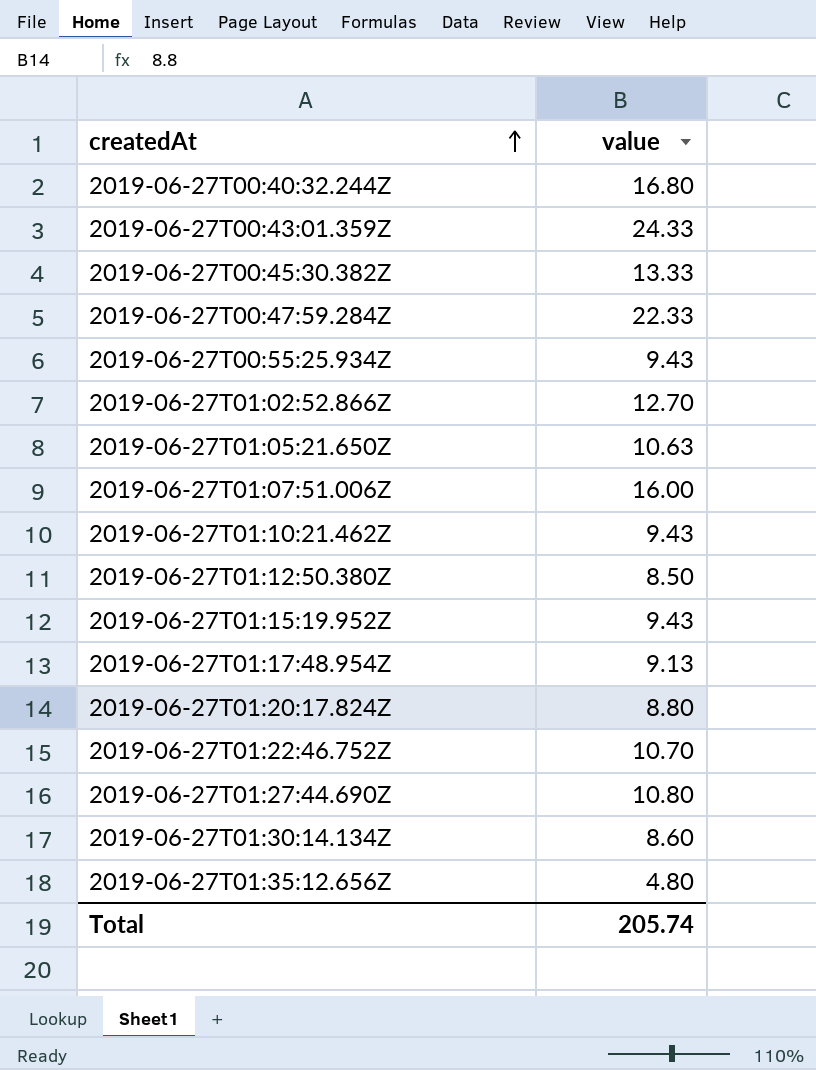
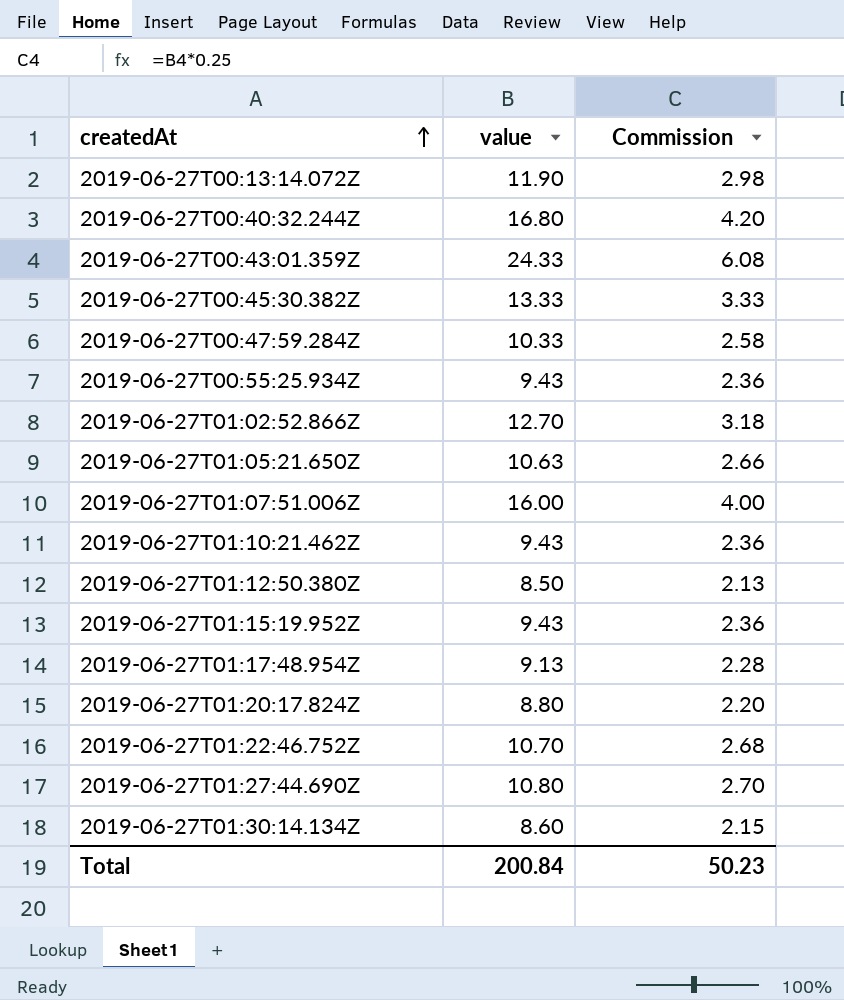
column Commission | formula: none -> [value] * 0.25
row 2019-06-27T01:35:12.656Z: 4.80 -> none
row 2019-06-27T00:13:14.072Z: none -> 11.90 | 2.98
2019-06-27T00:47:59.284Z | value: 22.33 -> 10.33
Total | value: 205.74 -> 200.84

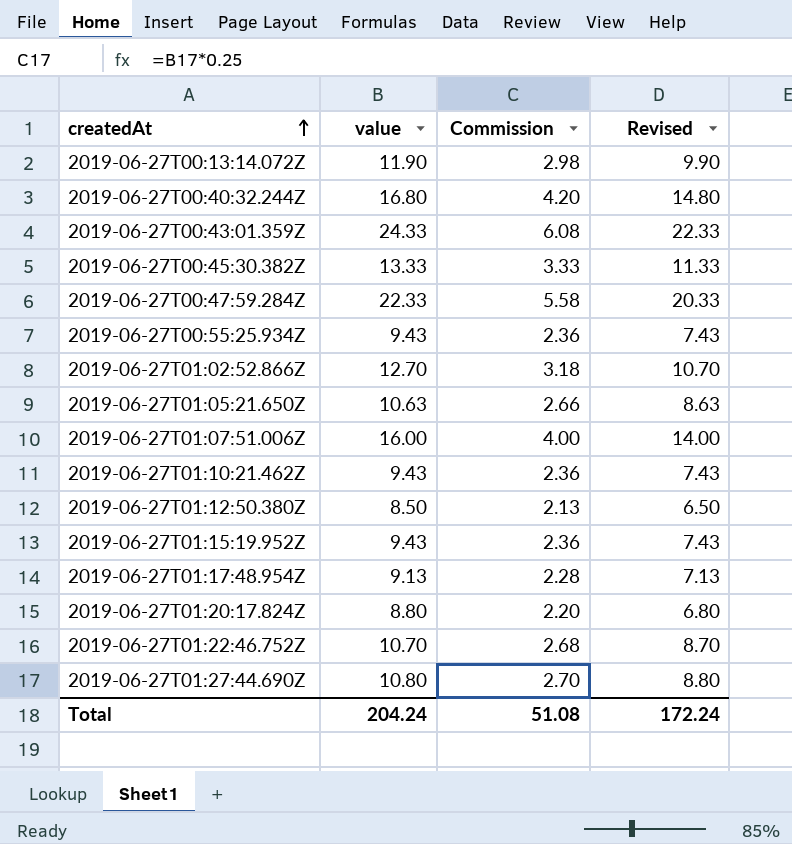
column Revised | formula: none -> [value] - 2
row 2019-06-27T01:30:14.134Z: 8.60 | 2.15 -> none
2019-06-27T00:47:59.284Z | value: 10.33 -> 22.33
2019-06-27T00:47:59.284Z | Commission: 2.58 -> 5.58
Total | value: 200.84 -> 204.24
Total | Commission: 50.23 -> 51.08

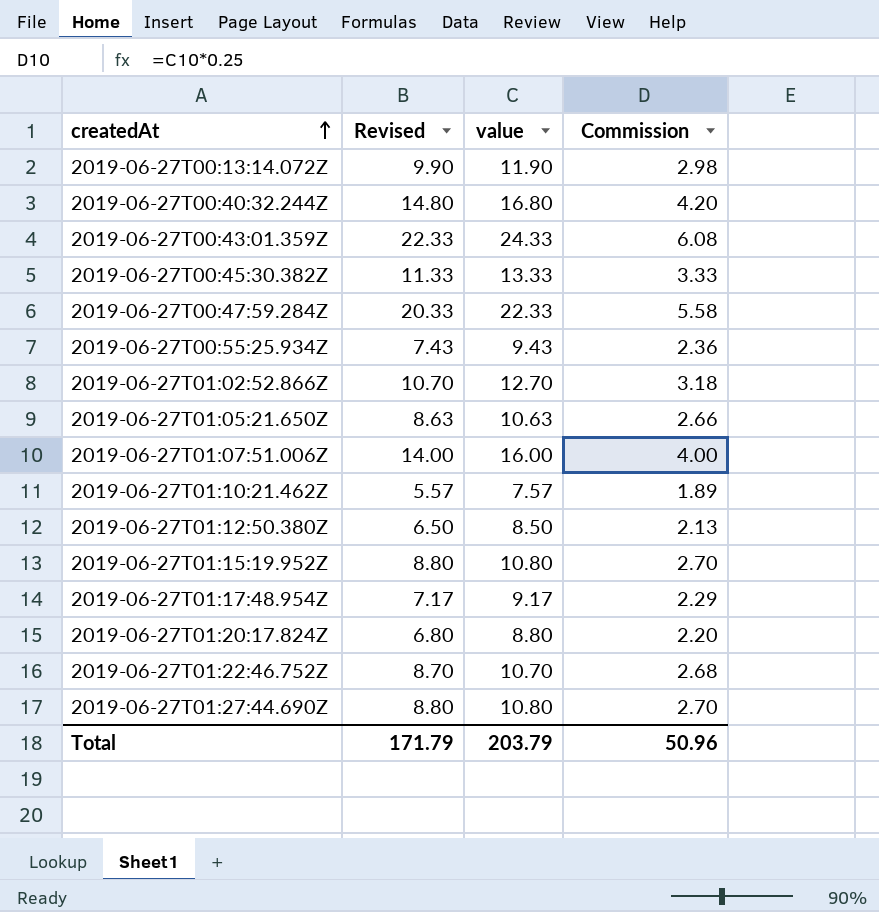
column Revised | position: 4 -> 2
2019-06-27T01:10:21.462Z | Revised: 7.43 -> 5.57
2019-06-27T01:10:21.462Z | value: 9.43 -> 7.57
2019-06-27T01:10:21.462Z | Commission: 2.36 -> 1.89
2019-06-27T01:15:19.952Z | Revised: 7.43 -> 8.80
2019-06-27T01:15:19.952Z | value: 9.43 -> 10.80
2019-06-27T01:15:19.952Z | Commission: 2.36 -> 2.70
2019-06-27T01:17:48.954Z | Revised: 7.13 -> 7.17
2019-06-27T01:17:48.954Z | value: 9.13 -> 9.17
2019-06-27T01:17:48.954Z | Commission: 2.28 -> 2.29
Total | Revised: 172.24 -> 171.79
Total | value: 204.24 -> 203.79
Total | Commission: 51.08 -> 50.96

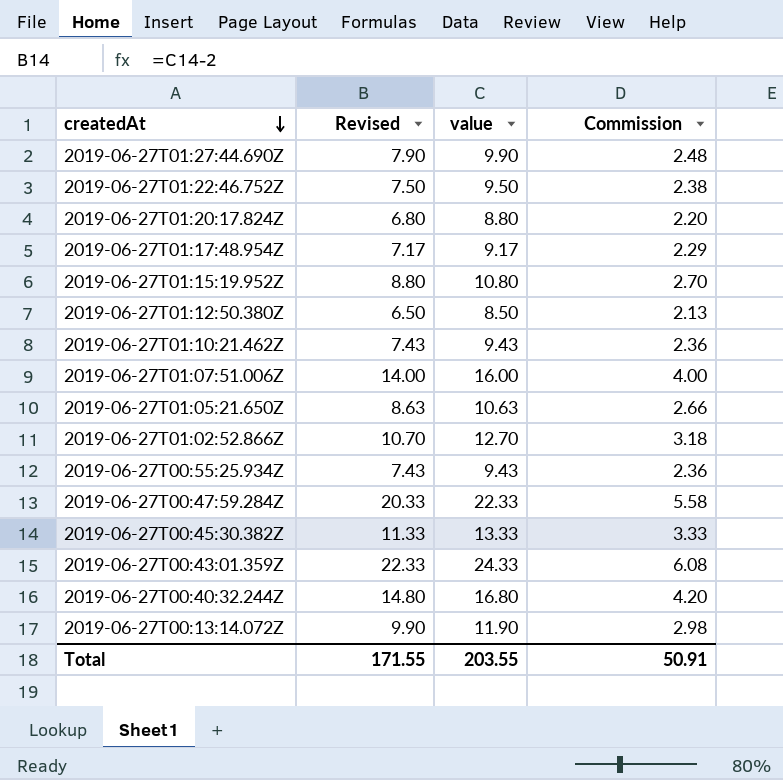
row order: createdAt ascending -> createdAt descending
2019-06-27T01:27:44.690Z | Revised: 8.80 -> 7.90
2019-06-27T01:27:44.690Z | value: 10.80 -> 9.90
2019-06-27T01:27:44.690Z | Commission: 2.70 -> 2.48
2019-06-27T01:22:46.752Z | Revised: 8.70 -> 7.50
2019-06-27T01:22:46.752Z | value: 10.70 -> 9.50
2019-06-27T01:22:46.752Z | Commission: 2.68 -> 2.38
2019-06-27T01:10:21.462Z | Revised: 5.57 -> 7.43
2019-06-27T01:10:21.462Z | value: 7.57 -> 9.43
2019-06-27T01:10:21.462Z | Commission: 1.89 -> 2.36
Total | Revised: 171.79 -> 171.55
Total | value: 203.79 -> 203.55
Total | Commission: 50.96 -> 50.91

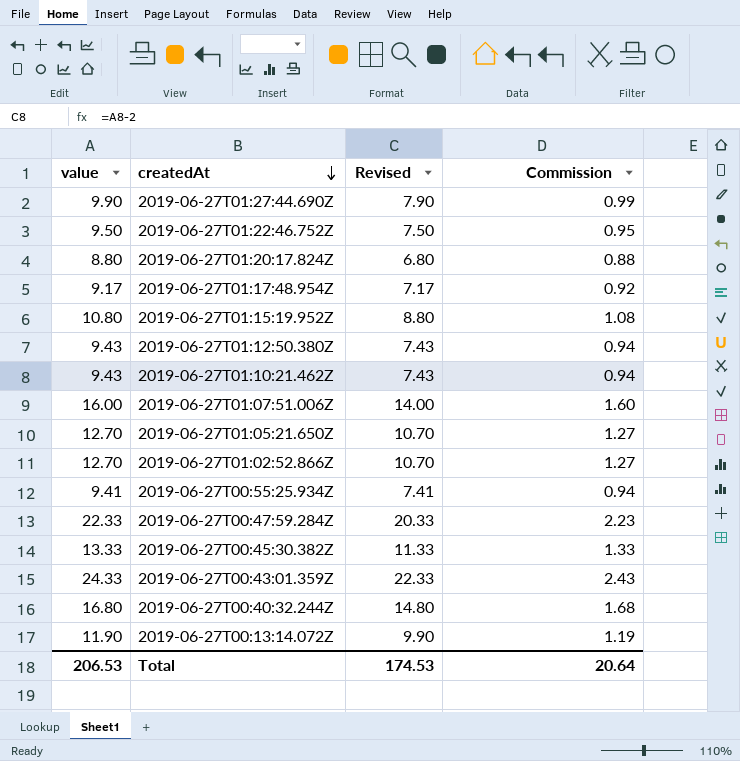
column value | position: 3 -> 1
column Commission | formula: [value] * 0.25 -> [value] * 0.1
2019-06-27T01:12:50.380Z | value: 8.50 -> 9.43
2019-06-27T01:12:50.380Z | Revised: 6.50 -> 7.43
2019-06-27T01:05:21.650Z | value: 10.63 -> 12.70
2019-06-27T01:05:21.650Z | Revised: 8.63 -> 10.70
2019-06-27T00:55:25.934Z | value: 9.43 -> 9.41
2019-06-27T00:55:25.934Z | Revised: 7.43 -> 7.41
Total | value: 203.55 -> 206.53
Total | Revised: 171.55 -> 174.53
Total | Commission: 50.91 -> 20.64

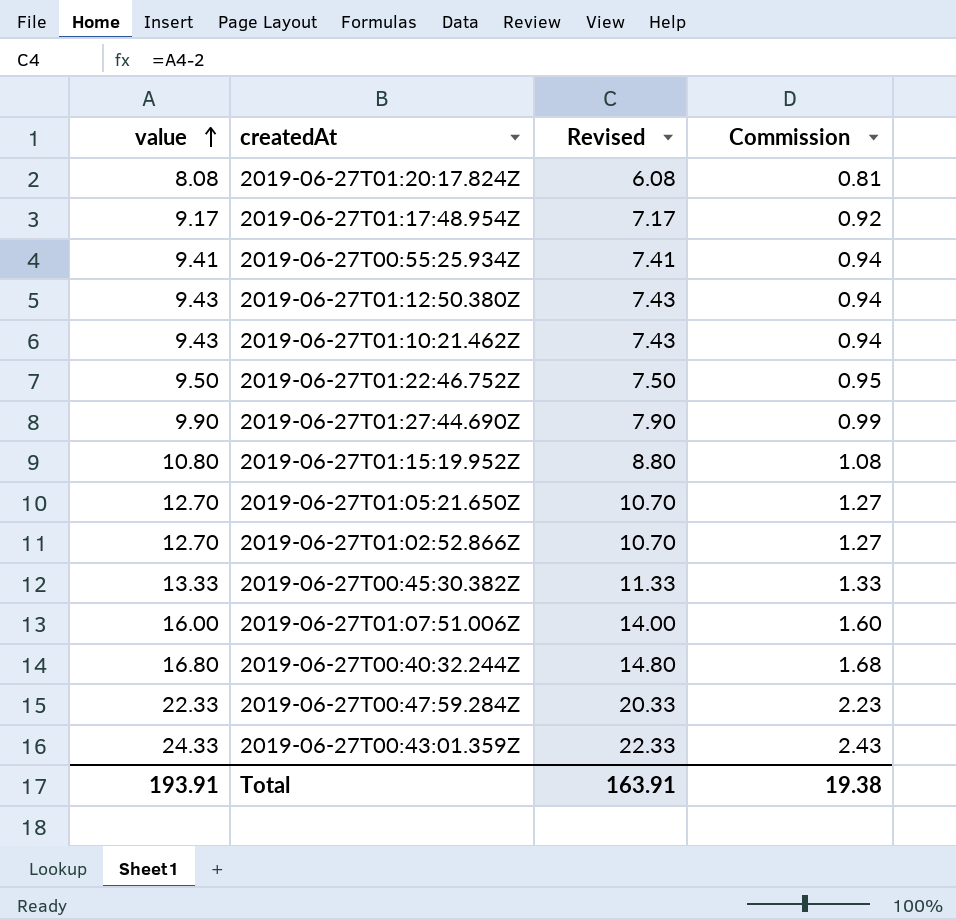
row order: createdAt descending -> value ascending
row 2019-06-27T00:13:14.072Z: 11.90 | 9.90 | 1.19 -> none
2019-06-27T01:20:17.824Z | value: 8.80 -> 8.08
2019-06-27T01:20:17.824Z | Revised: 6.80 -> 6.08
2019-06-27T01:20:17.824Z | Commission: 0.88 -> 0.81
Total | value: 206.53 -> 193.91
Total | Revised: 174.53 -> 163.91
Total | Commission: 20.64 -> 19.38

